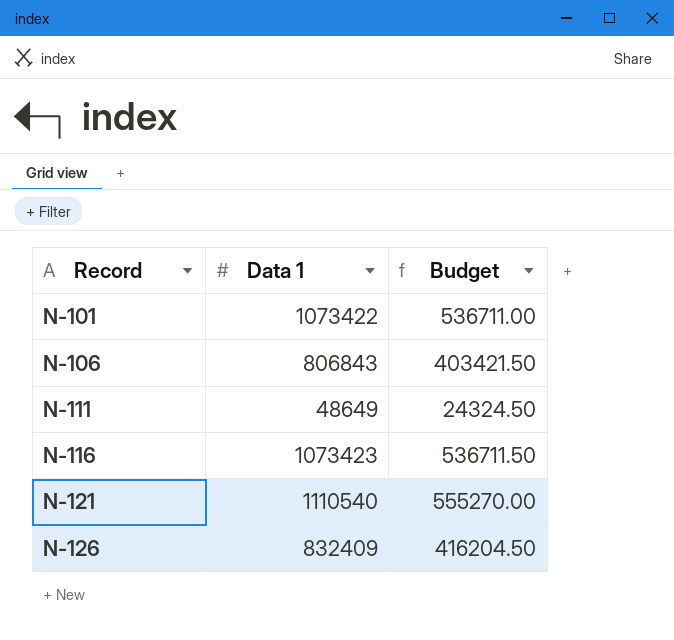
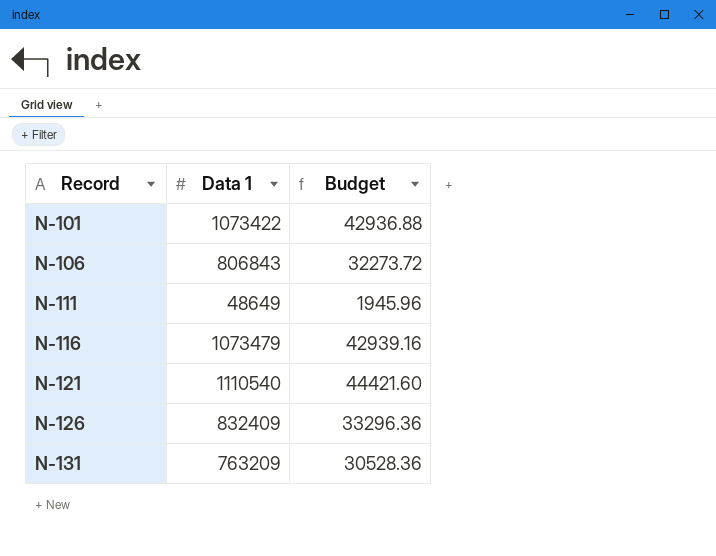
column Budget | formula: [Data 1] * 0.5 -> [Data 1] * 0.04
N-116 | Data 1: 1073423 -> 1073479
row N-131: none -> 763209 | 30528.36

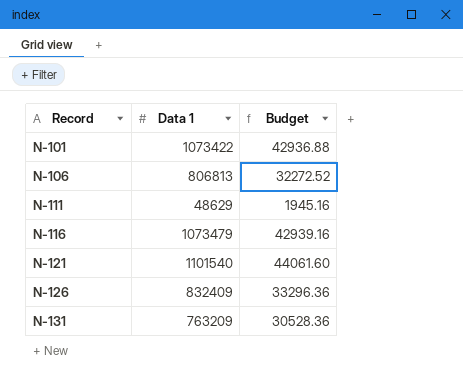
N-106 | Data 1: 806843 -> 806813
N-106 | Budget: 32273.72 -> 32272.52
N-111 | Data 1: 48649 -> 48629
N-111 | Budget: 1945.96 -> 1945.16
N-121 | Data 1: 1110540 -> 1101540
N-121 | Budget: 44421.60 -> 44061.60

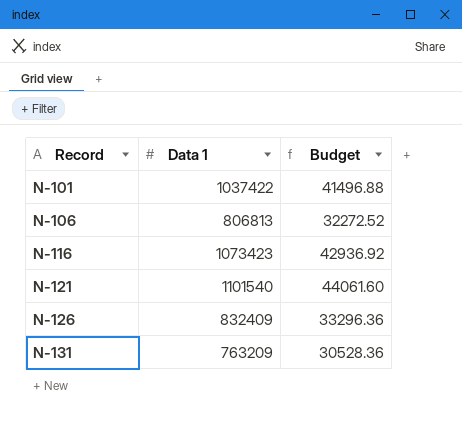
row N-111: 48629 | 1945.16 -> none
N-101 | Data 1: 1073422 -> 1037422
N-101 | Budget: 42936.88 -> 41496.88
N-116 | Data 1: 1073479 -> 1073423
N-116 | Budget: 42939.16 -> 42936.92

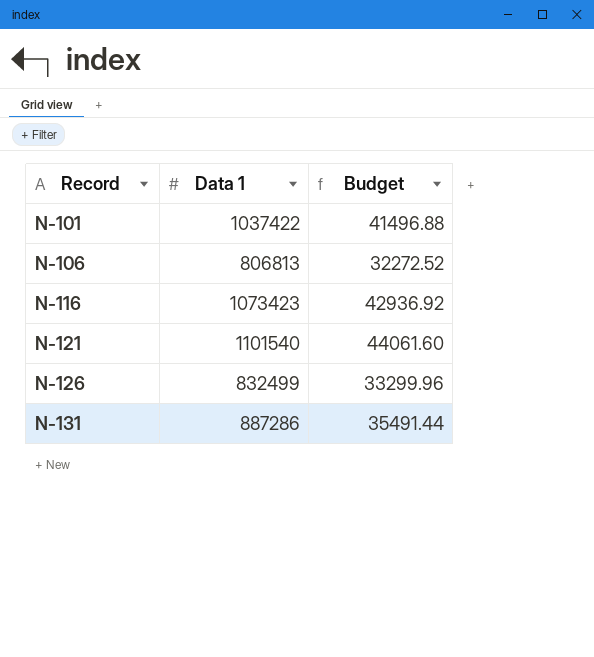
N-126 | Data 1: 832409 -> 832499
N-126 | Budget: 33296.36 -> 33299.96
N-131 | Data 1: 763209 -> 887286
N-131 | Budget: 30528.36 -> 35491.44

